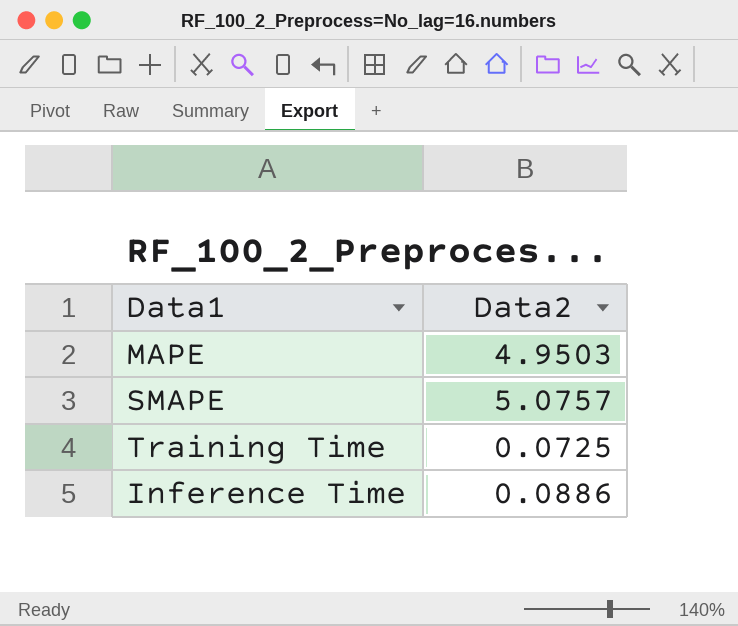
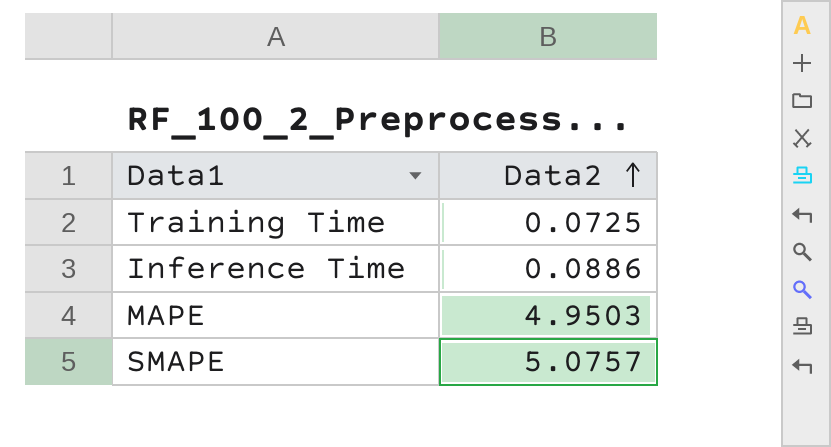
row order: none -> Data2 ascending

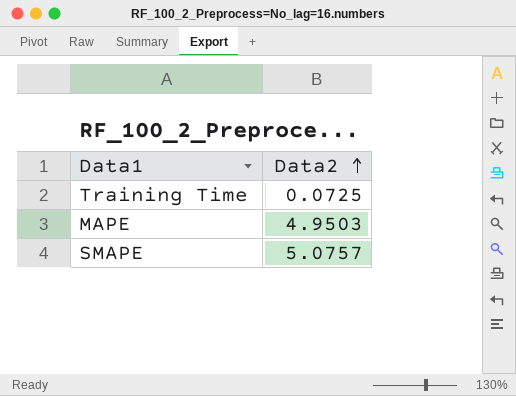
row Inference Time: 0.0886 -> none

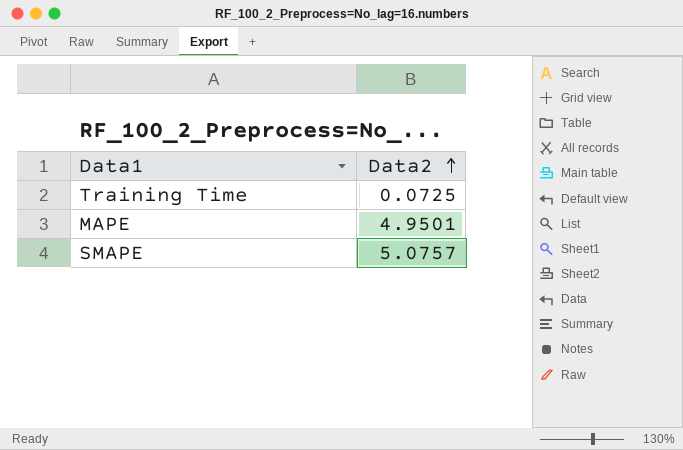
MAPE | Data2: 4.9503 -> 4.9501

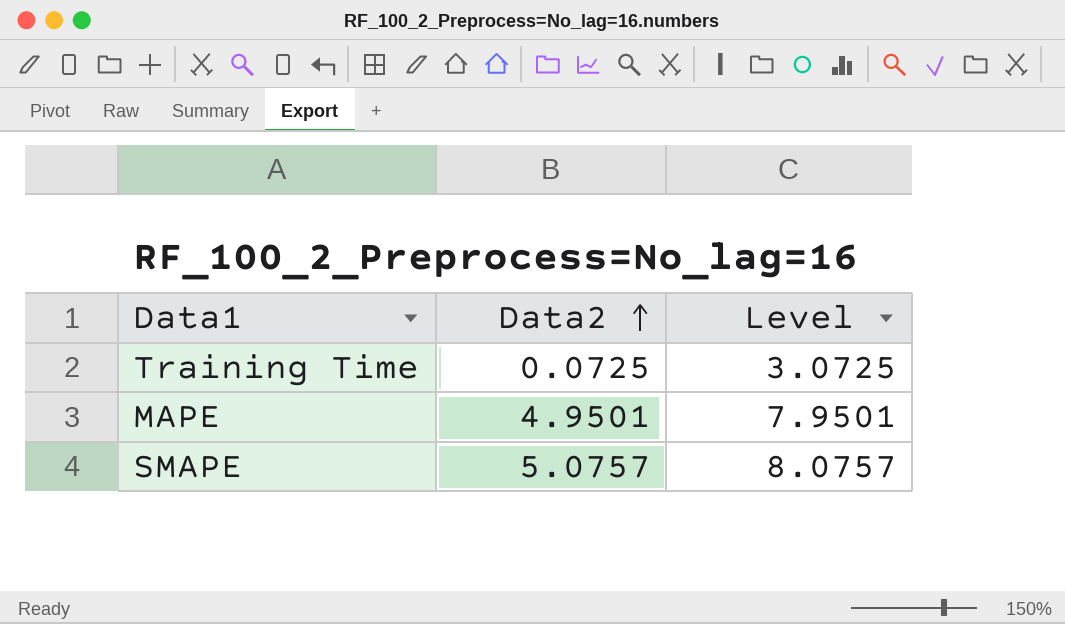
column Level | formula: none -> [Data2] + 3

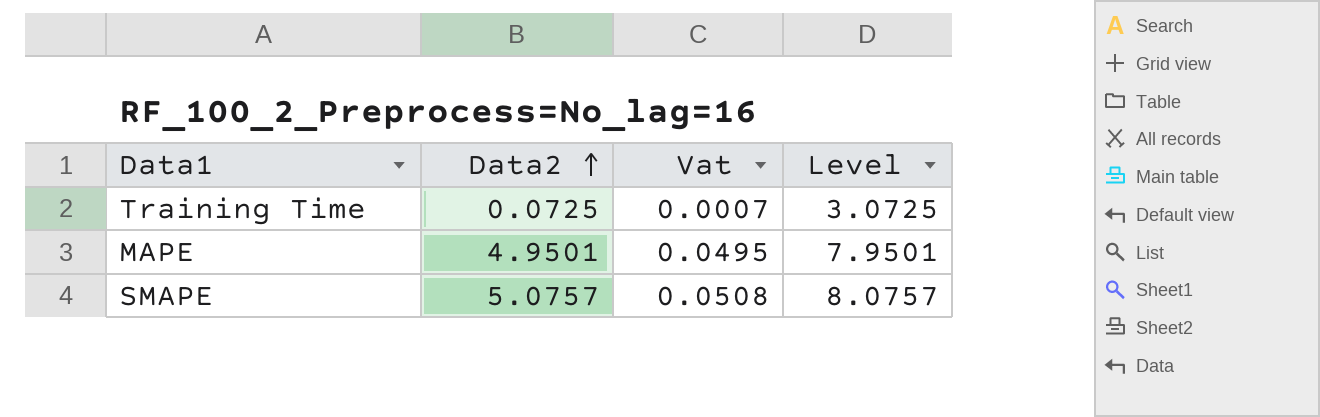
column Vat | formula: none -> [Data2] * 0.01

